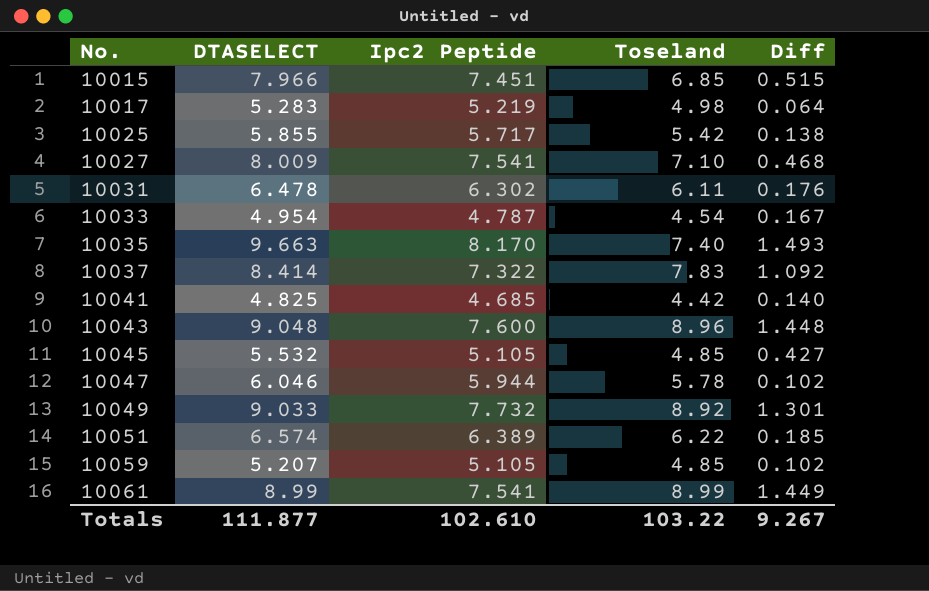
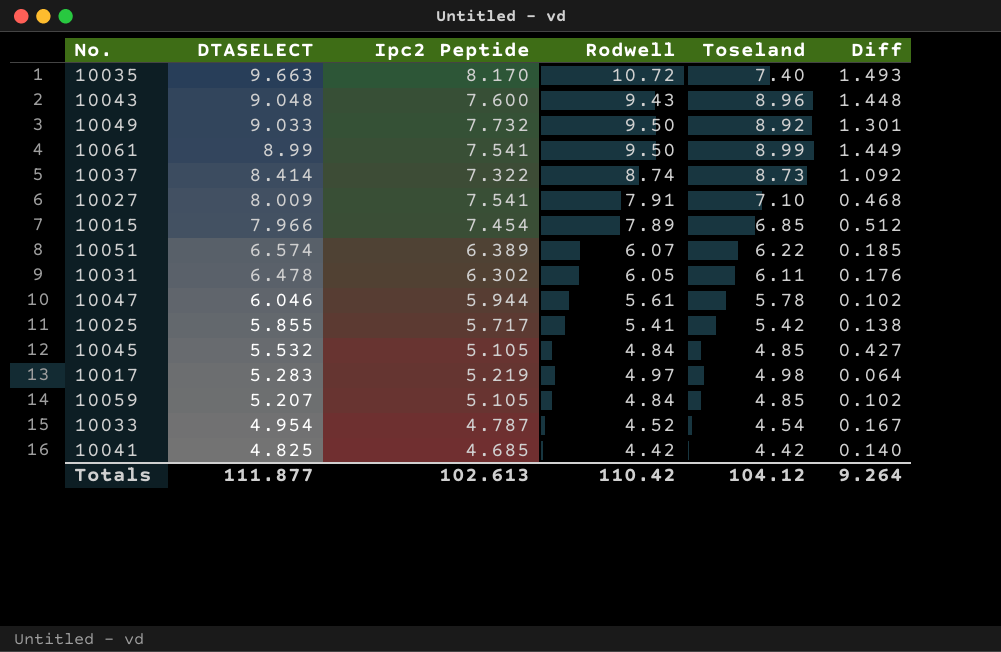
row order: No. ascending -> DTASELECT descending
column Rodwell | position: none -> 4
10037 | Toseland: 7.83 -> 8.73
10015 | Ipc2 Peptide: 7.451 -> 7.454
10015 | Diff: 0.515 -> 0.512
Totals | Ipc2 Peptide: 102.610 -> 102.613
Totals | Toseland: 103.22 -> 104.12
Totals | Diff: 9.267 -> 9.264

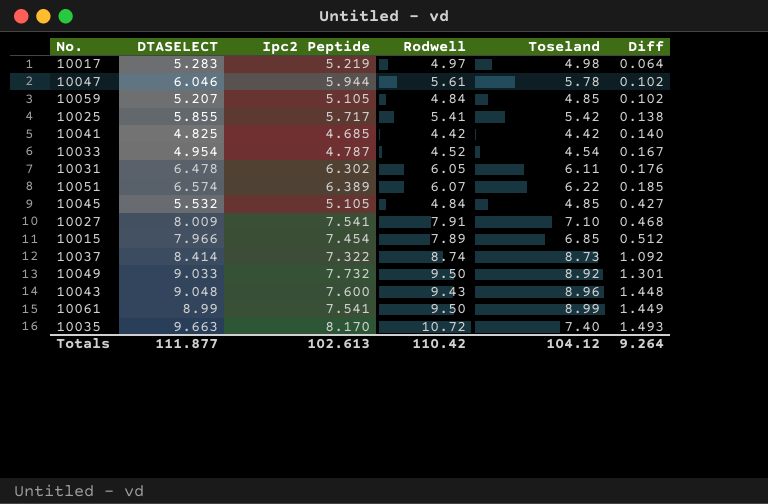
row order: DTASELECT descending -> Diff ascending

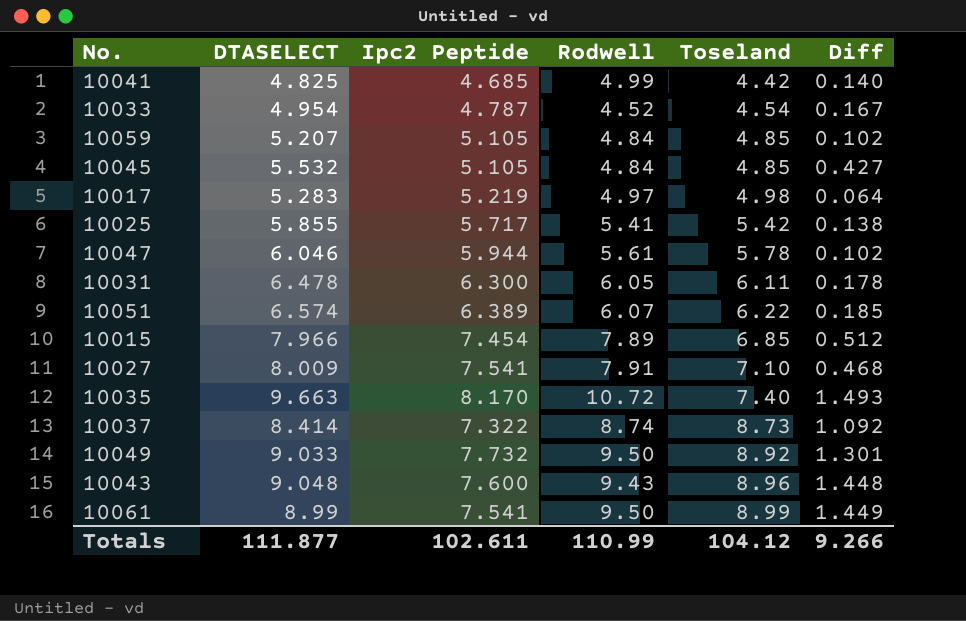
row order: Diff ascending -> Toseland ascending
10041 | Rodwell: 4.42 -> 4.99
10031 | Ipc2 Peptide: 6.302 -> 6.300
10031 | Diff: 0.176 -> 0.178
Totals | Ipc2 Peptide: 102.613 -> 102.611
Totals | Rodwell: 110.42 -> 110.99
Totals | Diff: 9.264 -> 9.266

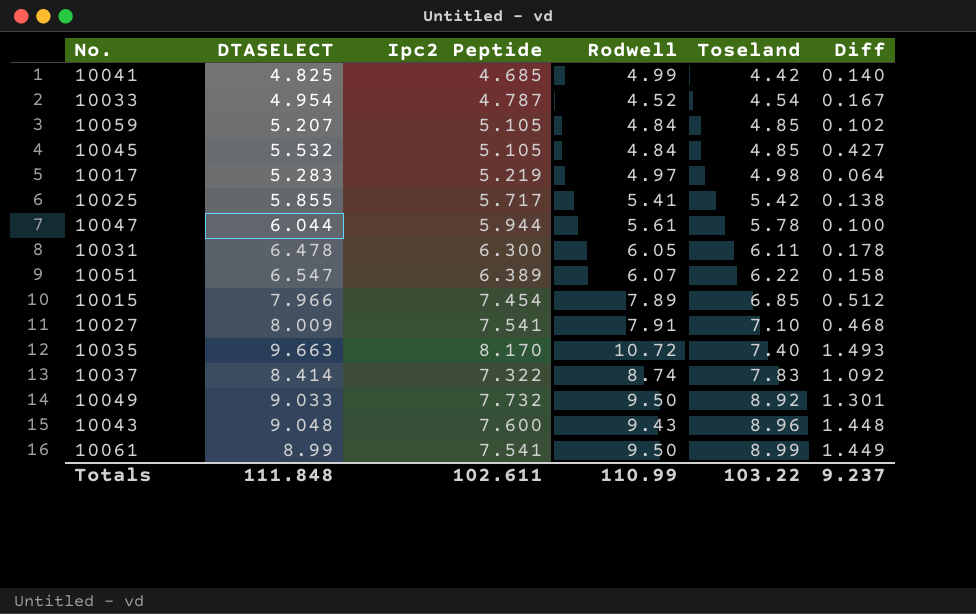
10047 | DTASELECT: 6.046 -> 6.044
10047 | Diff: 0.102 -> 0.100
10051 | DTASELECT: 6.574 -> 6.547
10051 | Diff: 0.185 -> 0.158
10037 | Toseland: 8.73 -> 7.83
Totals | DTASELECT: 111.877 -> 111.848
Totals | Toseland: 104.12 -> 103.22
Totals | Diff: 9.266 -> 9.237

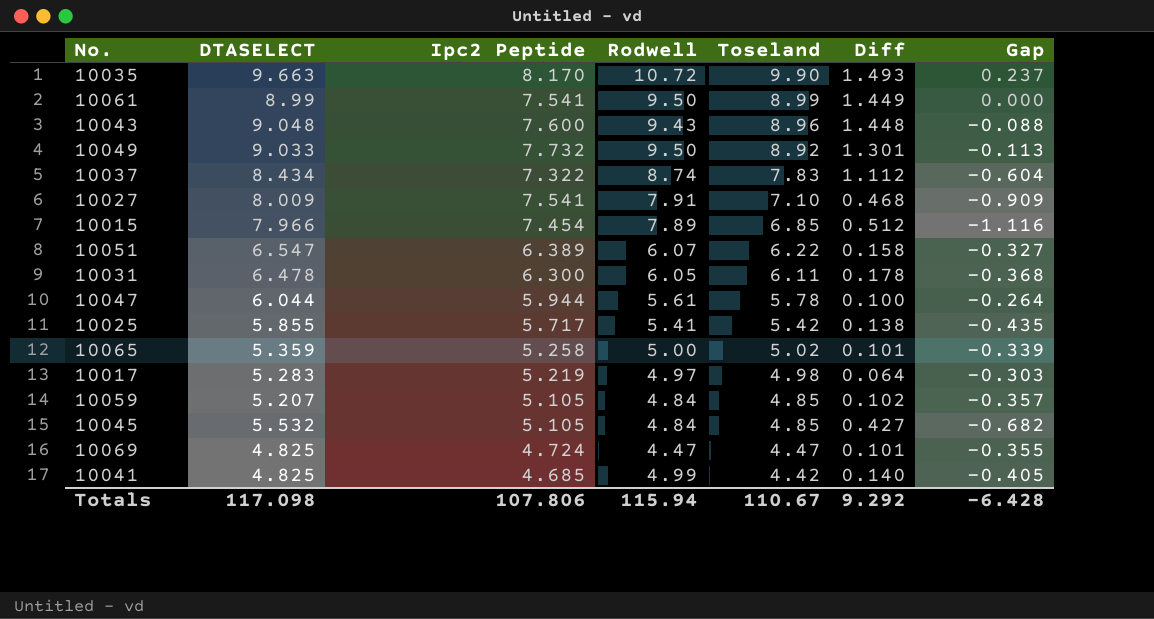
row order: Toseland ascending -> Toseland descending
column Gap | formula: none -> [Toseland] - [DTASELECT]
row 10033: 4.954 | 4.787 | 4.52 | 4.54 | 0.167 -> none
10035 | Toseland: 7.40 -> 9.90
10037 | DTASELECT: 8.414 -> 8.434
10037 | Diff: 1.092 -> 1.112
row 10065: none -> 5.359 | 5.258 | 5.00 | 5.02 | 0.101 | -0.339
row 10069: none -> 4.825 | 4.724 | 4.47 | 4.47 | 0.101 | -0.355
Totals | DTASELECT: 111.848 -> 117.098
Totals | Ipc2 Peptide: 102.611 -> 107.806
Totals | Rodwell: 110.99 -> 115.94
Totals | Toseland: 103.22 -> 110.67
Totals | Diff: 9.237 -> 9.292

